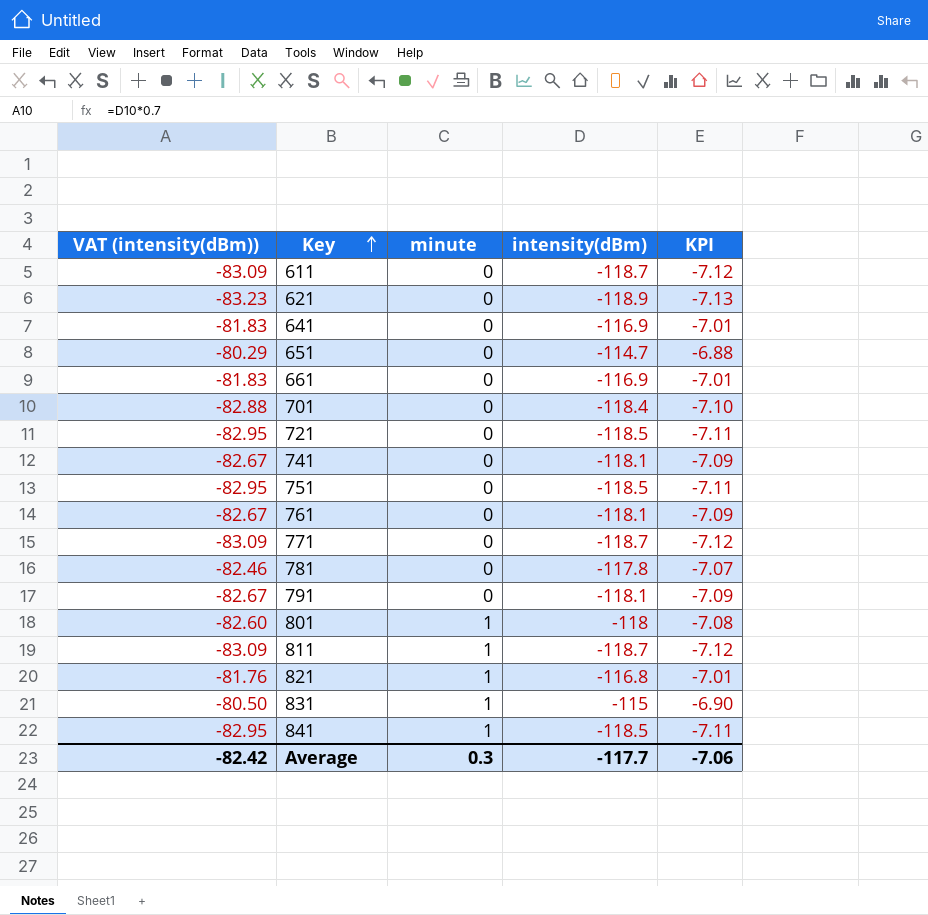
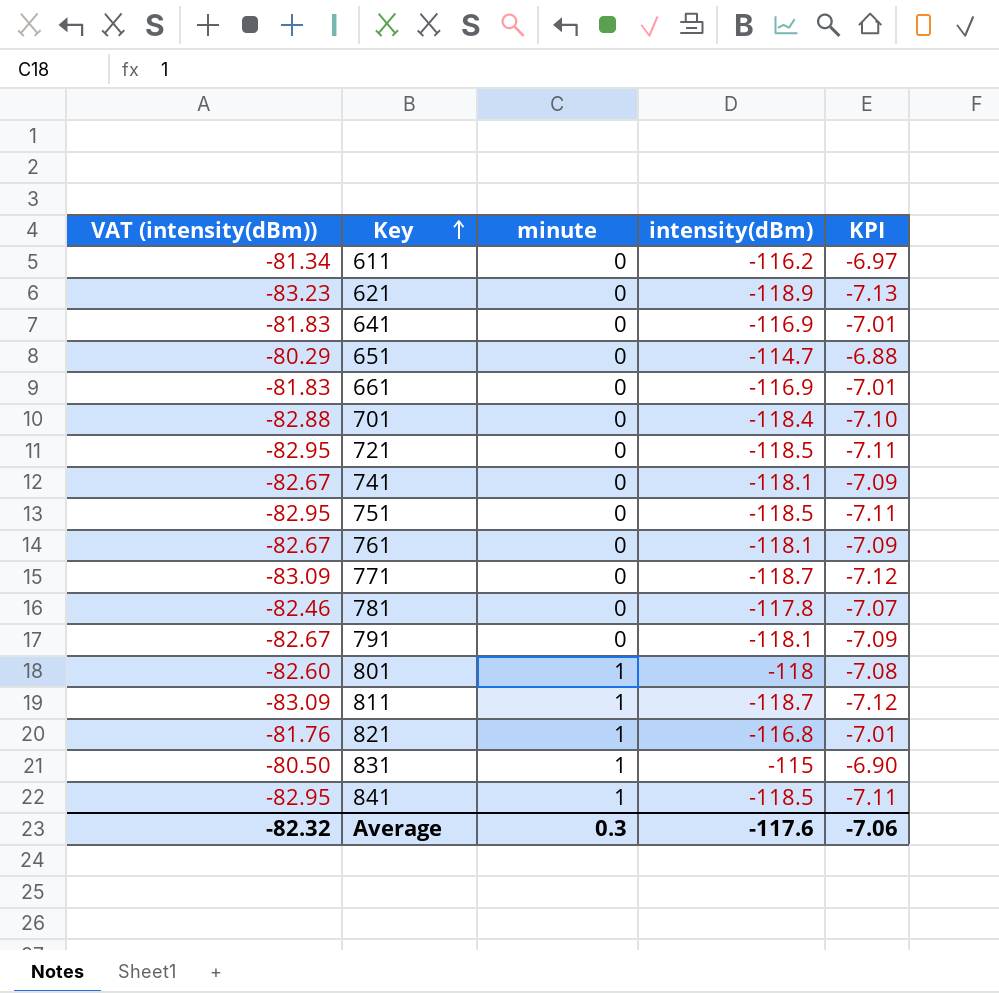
611 | VAT (intensity(dBm)): -83.09 -> -81.34
611 | intensity(dBm): -118.7 -> -116.2
611 | KPI: -7.12 -> -6.97
Average | VAT (intensity(dBm)): -82.42 -> -82.32
Average | intensity(dBm): -117.7 -> -117.6

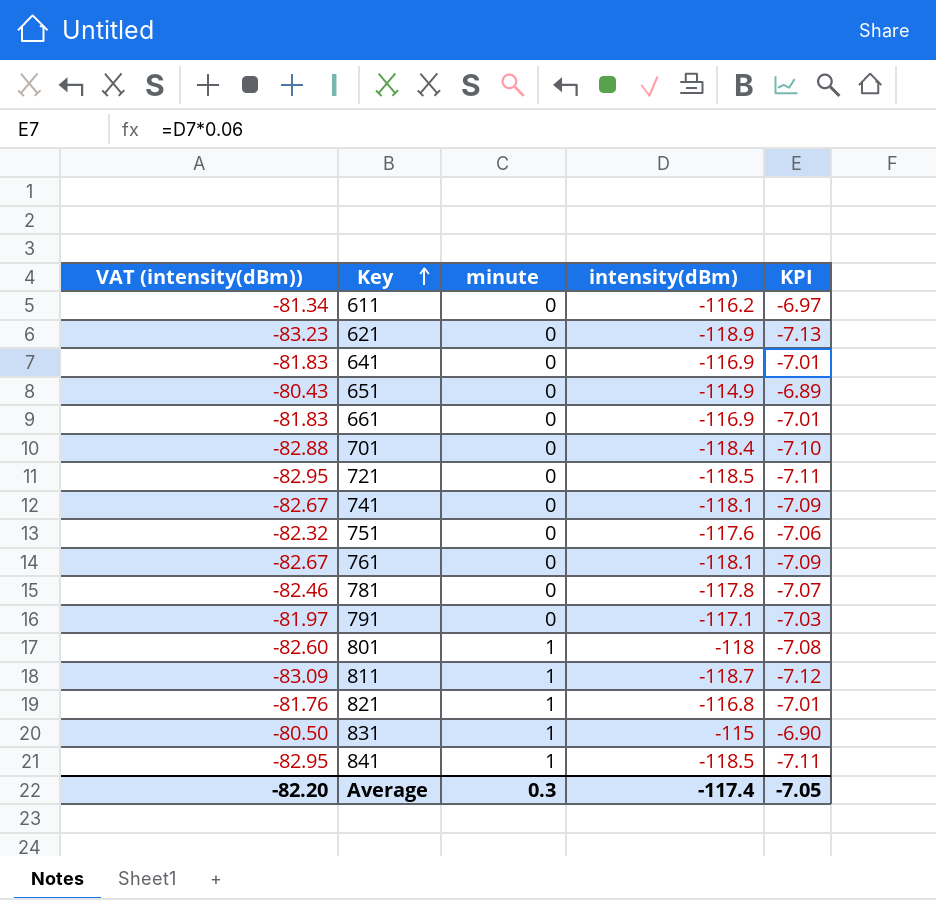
row 771: -83.09 | 0 | -118.7 | -7.12 -> none
651 | VAT (intensity(dBm)): -80.29 -> -80.43
651 | intensity(dBm): -114.7 -> -114.9
651 | KPI: -6.88 -> -6.89
751 | VAT (intensity(dBm)): -82.95 -> -82.32
751 | intensity(dBm): -118.5 -> -117.6
751 | KPI: -7.11 -> -7.06
791 | VAT (intensity(dBm)): -82.67 -> -81.97
791 | intensity(dBm): -118.1 -> -117.1
791 | KPI: -7.09 -> -7.03
Average | VAT (intensity(dBm)): -82.32 -> -82.20
Average | intensity(dBm): -117.6 -> -117.4
Average | KPI: -7.06 -> -7.05

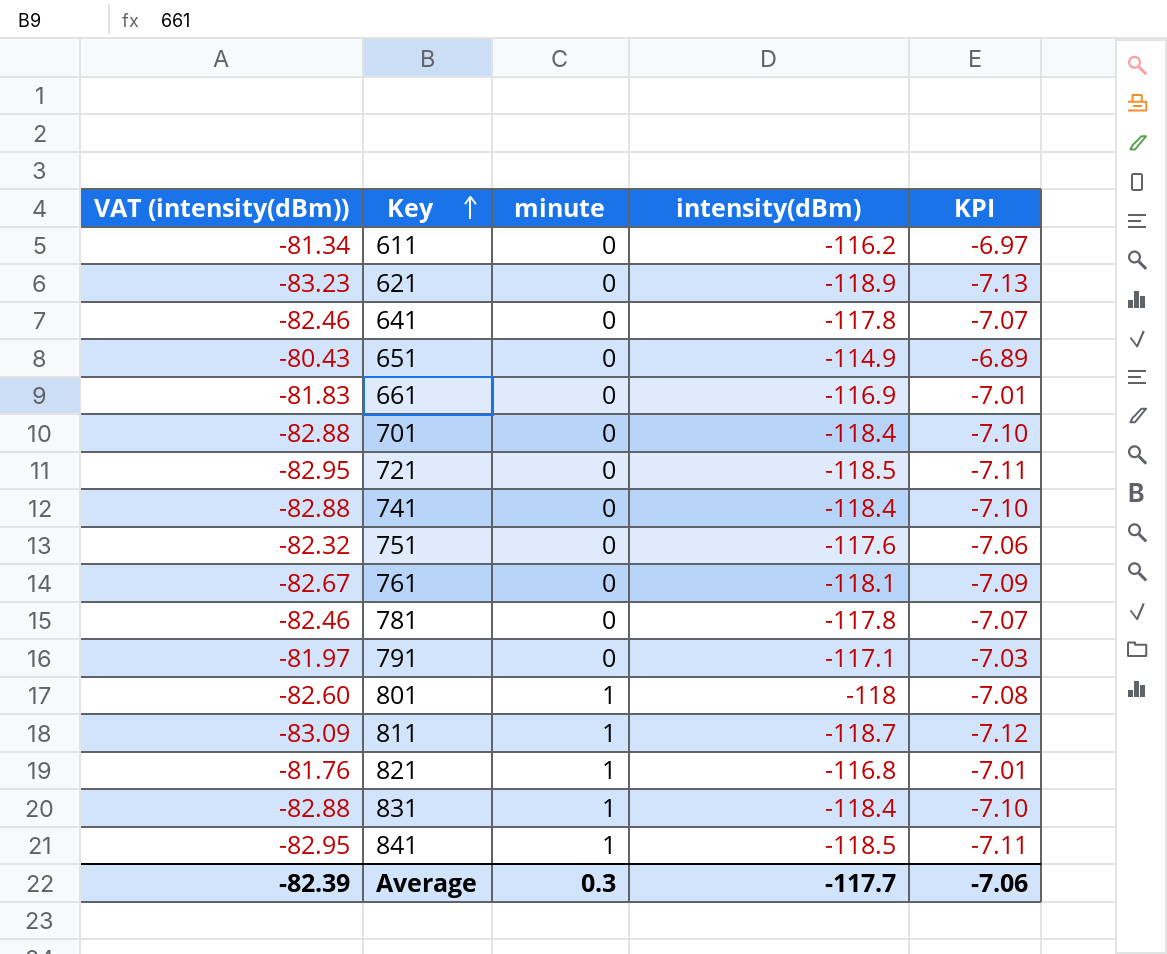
641 | VAT (intensity(dBm)): -81.83 -> -82.46
641 | intensity(dBm): -116.9 -> -117.8
641 | KPI: -7.01 -> -7.07
741 | VAT (intensity(dBm)): -82.67 -> -82.88
741 | intensity(dBm): -118.1 -> -118.4
741 | KPI: -7.09 -> -7.10
831 | VAT (intensity(dBm)): -80.50 -> -82.88
831 | intensity(dBm): -115 -> -118.4
831 | KPI: -6.90 -> -7.10
Average | VAT (intensity(dBm)): -82.20 -> -82.39
Average | intensity(dBm): -117.4 -> -117.7
Average | KPI: -7.05 -> -7.06

